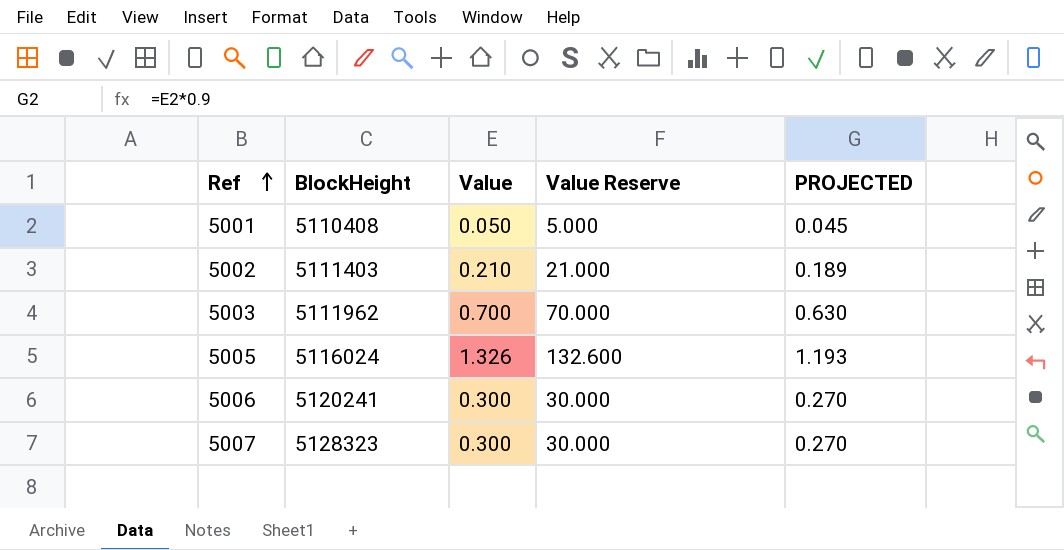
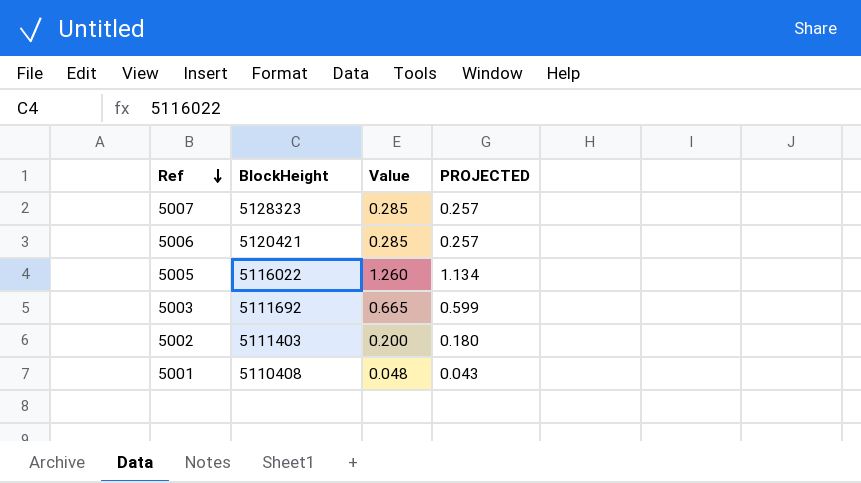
row order: Ref ascending -> Ref descending
column Value Reserve | formula: [Value] * 100 -> none
5007 | Value: 0.300 -> 0.285
5007 | PROJECTED: 0.270 -> 0.257
5006 | BlockHeight: 5120241 -> 5120421
5006 | Value: 0.300 -> 0.285
5006 | PROJECTED: 0.270 -> 0.257
5005 | BlockHeight: 5116024 -> 5116022
5005 | Value: 1.326 -> 1.260
5005 | PROJECTED: 1.193 -> 1.134
5003 | BlockHeight: 5111962 -> 5111692
5003 | Value: 0.700 -> 0.665
5003 | PROJECTED: 0.630 -> 0.599
5002 | Value: 0.210 -> 0.200
5002 | PROJECTED: 0.189 -> 0.180
5001 | Value: 0.050 -> 0.048
5001 | PROJECTED: 0.045 -> 0.043

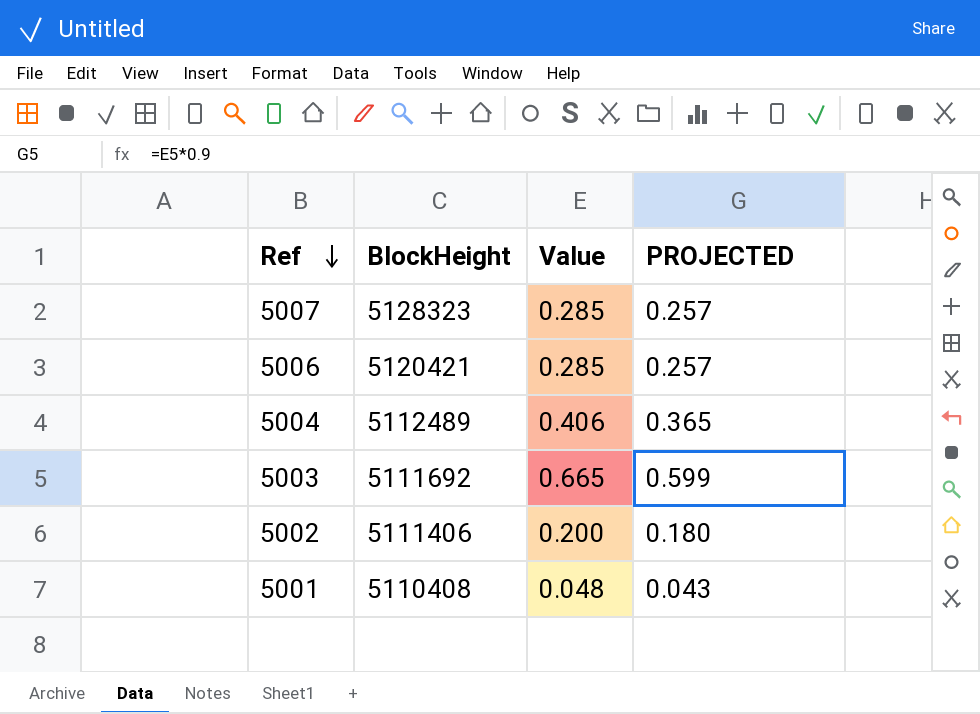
row 5005: 5116022 | 1.260 | 1.134 -> none
row 5004: none -> 5112489 | 0.406 | 0.365
5002 | BlockHeight: 5111403 -> 5111406

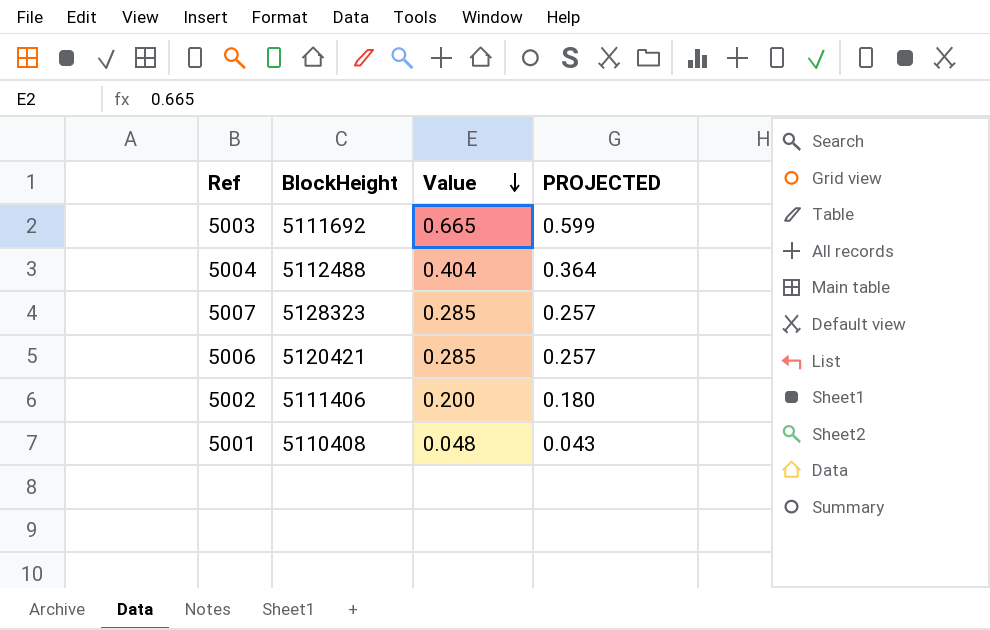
row order: Ref descending -> Value descending
5004 | BlockHeight: 5112489 -> 5112488
5004 | Value: 0.406 -> 0.404
5004 | PROJECTED: 0.365 -> 0.364

